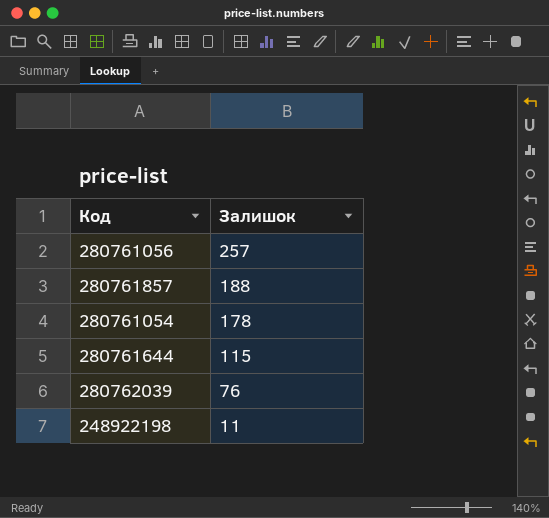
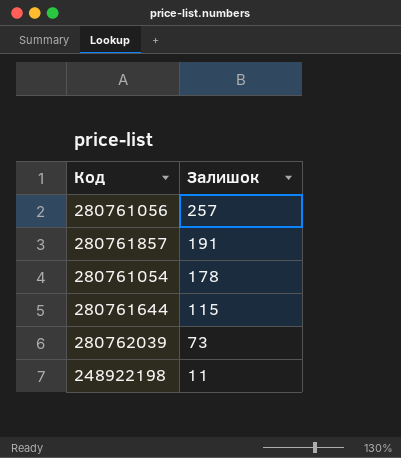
280761857 | Залишок: 188 -> 191
280762039 | Залишок: 76 -> 73

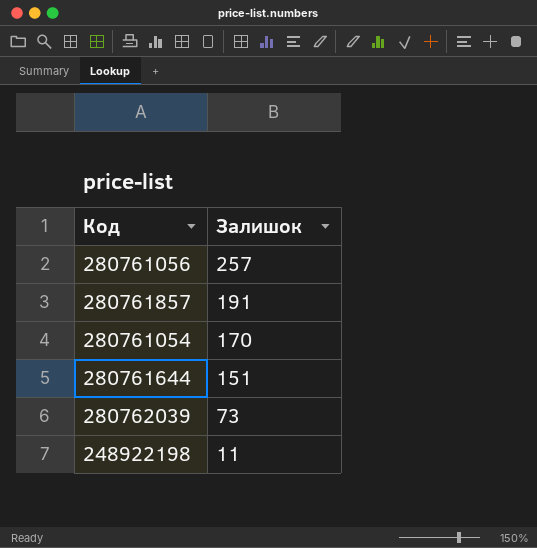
280761054 | Залишок: 178 -> 170
280761644 | Залишок: 115 -> 151

